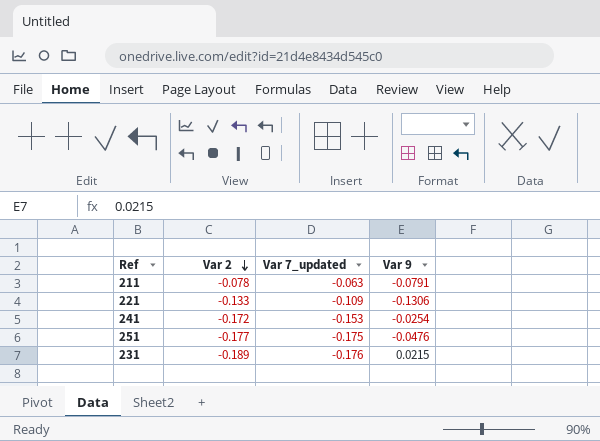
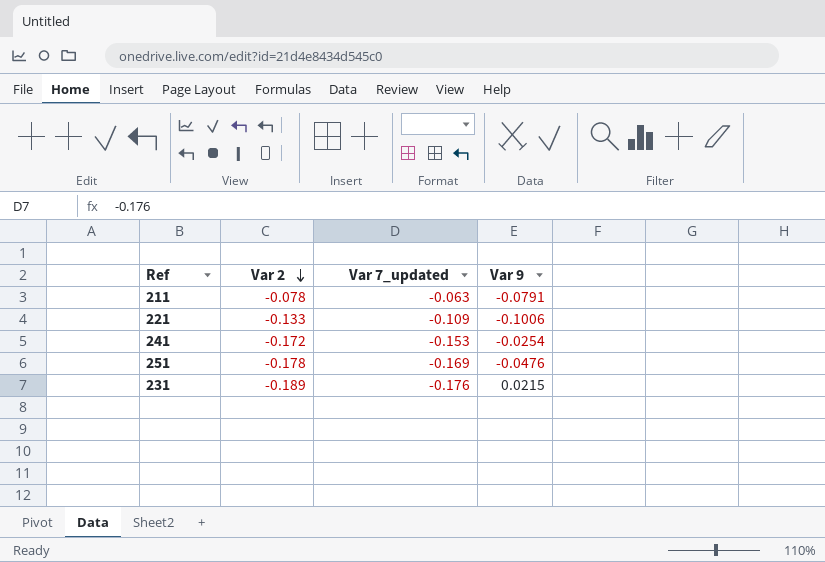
221 | Var 9: -0.1306 -> -0.1006
251 | Var 2: -0.177 -> -0.178
251 | Var 7_updated: -0.175 -> -0.169

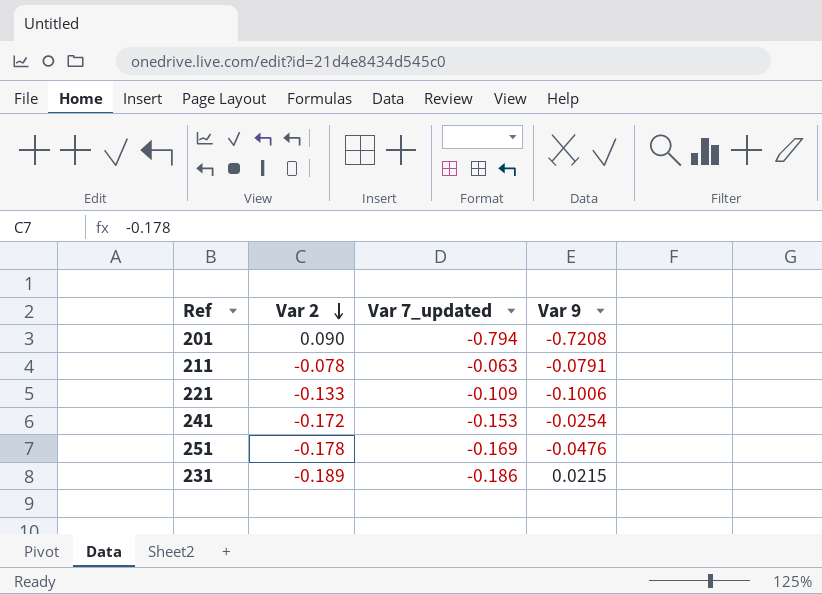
row 201: none -> 0.090 | -0.794 | -0.7208
231 | Var 7_updated: -0.176 -> -0.186

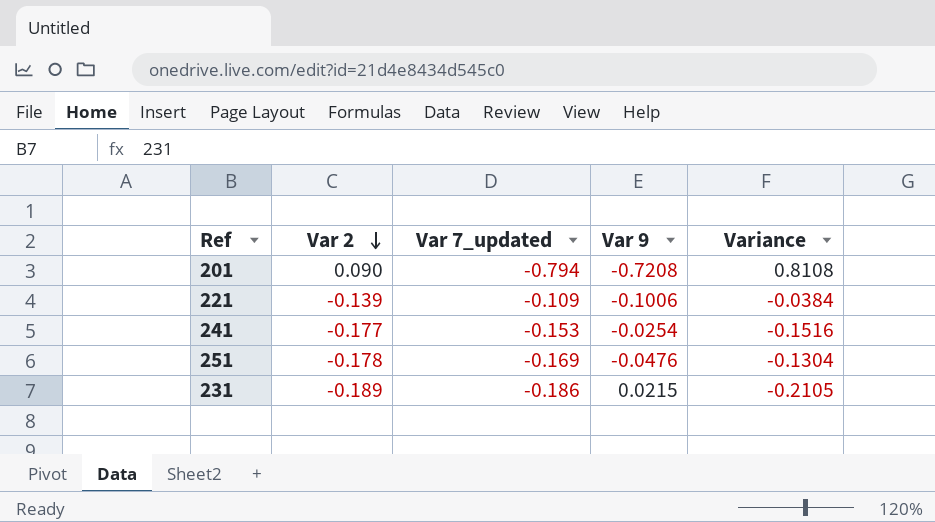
column Variance | formula: none -> [Var 2] - [Var 9]
row 211: -0.078 | -0.063 | -0.0791 -> none
221 | Var 2: -0.133 -> -0.139
241 | Var 2: -0.172 -> -0.177

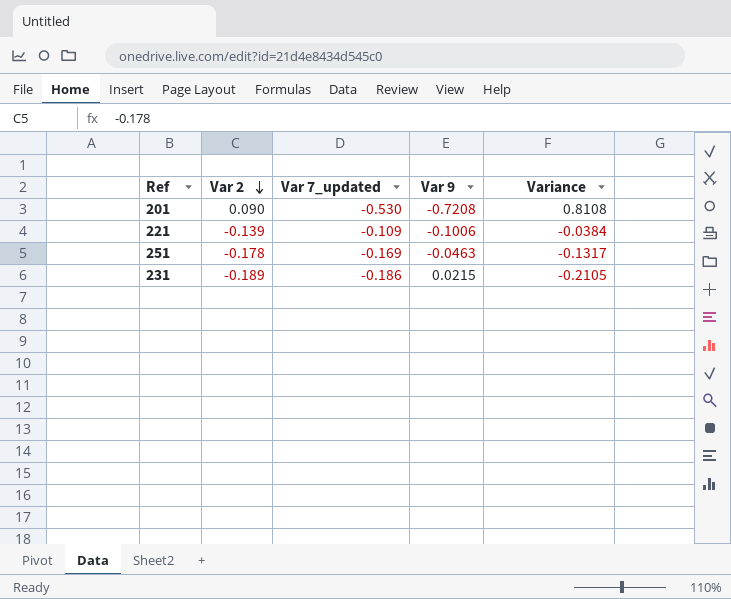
row 241: -0.177 | -0.153 | -0.0254 | -0.1516 -> none
201 | Var 7_updated: -0.794 -> -0.530
251 | Var 9: -0.0476 -> -0.0463
251 | Variance: -0.1304 -> -0.1317

